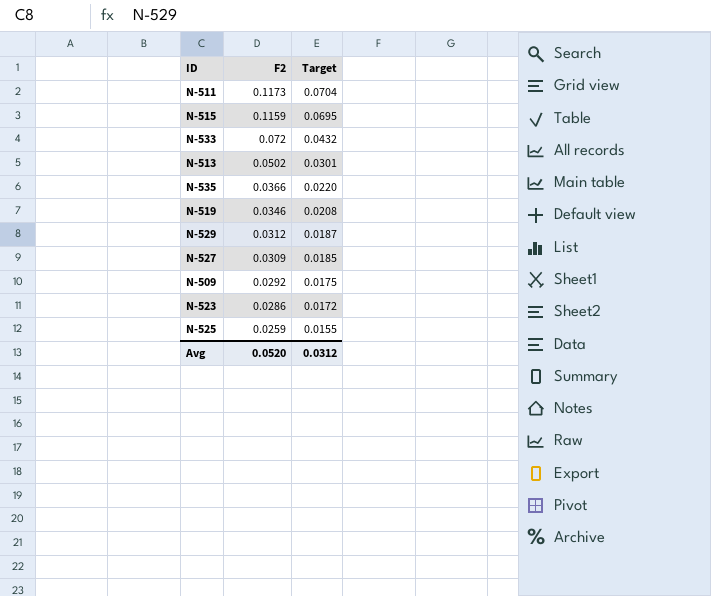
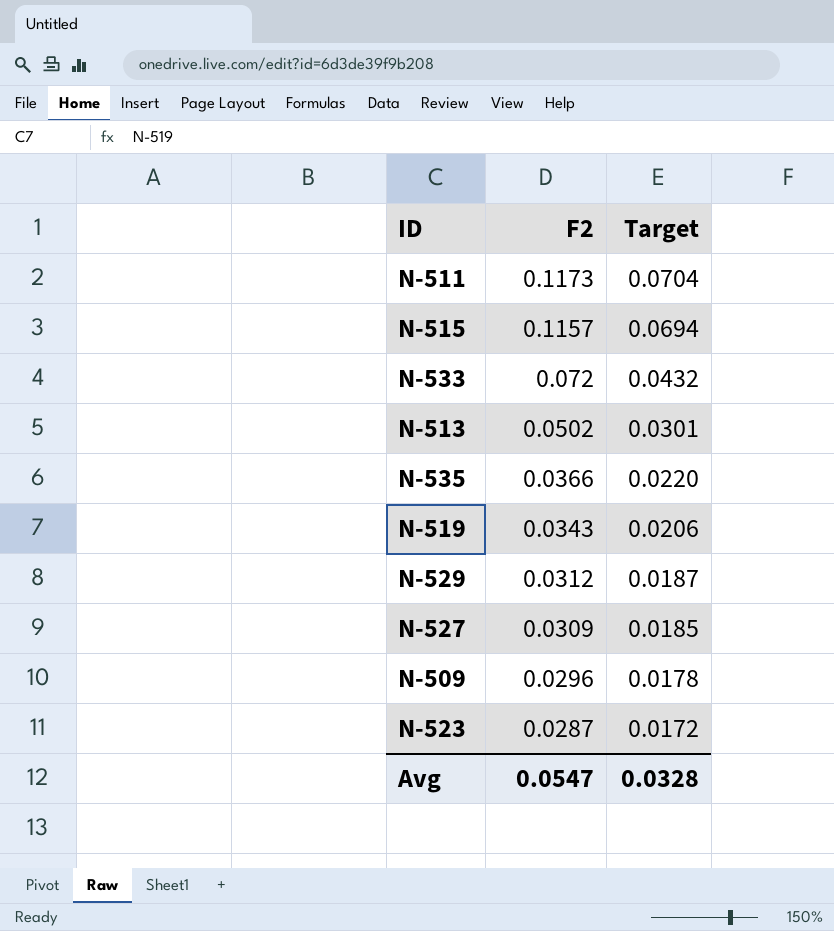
row N-525: 0.0259 | 0.0155 -> none
N-515 | F2: 0.1159 -> 0.1157
N-515 | Target: 0.0695 -> 0.0694
N-519 | F2: 0.0346 -> 0.0343
N-519 | Target: 0.0208 -> 0.0206
N-509 | F2: 0.0292 -> 0.0296
N-509 | Target: 0.0175 -> 0.0178
N-523 | F2: 0.0286 -> 0.0287
Avg | F2: 0.0520 -> 0.0547
Avg | Target: 0.0312 -> 0.0328

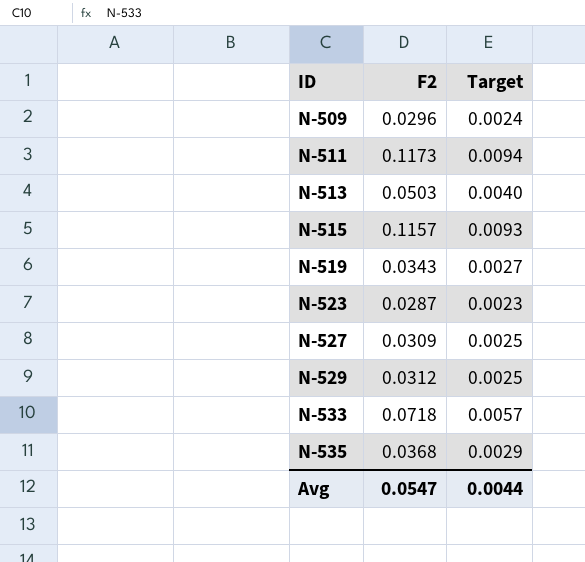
row order: F2 descending -> ID ascending
column Target | formula: [F2] * 0.6 -> [F2] * 0.08
N-513 | F2: 0.0502 -> 0.0503
N-533 | F2: 0.072 -> 0.0718
N-535 | F2: 0.0366 -> 0.0368
Avg | Target: 0.0328 -> 0.0044

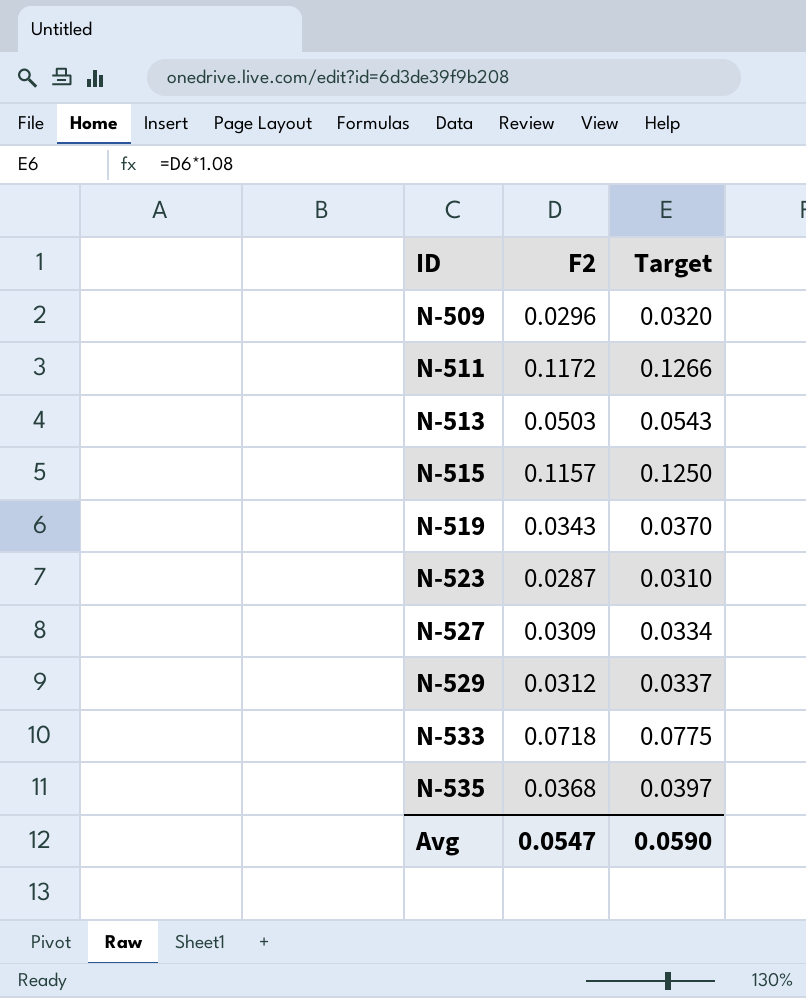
column Target | formula: [F2] * 0.08 -> [F2] * 1.08
N-511 | F2: 0.1173 -> 0.1172
Avg | Target: 0.0044 -> 0.0590

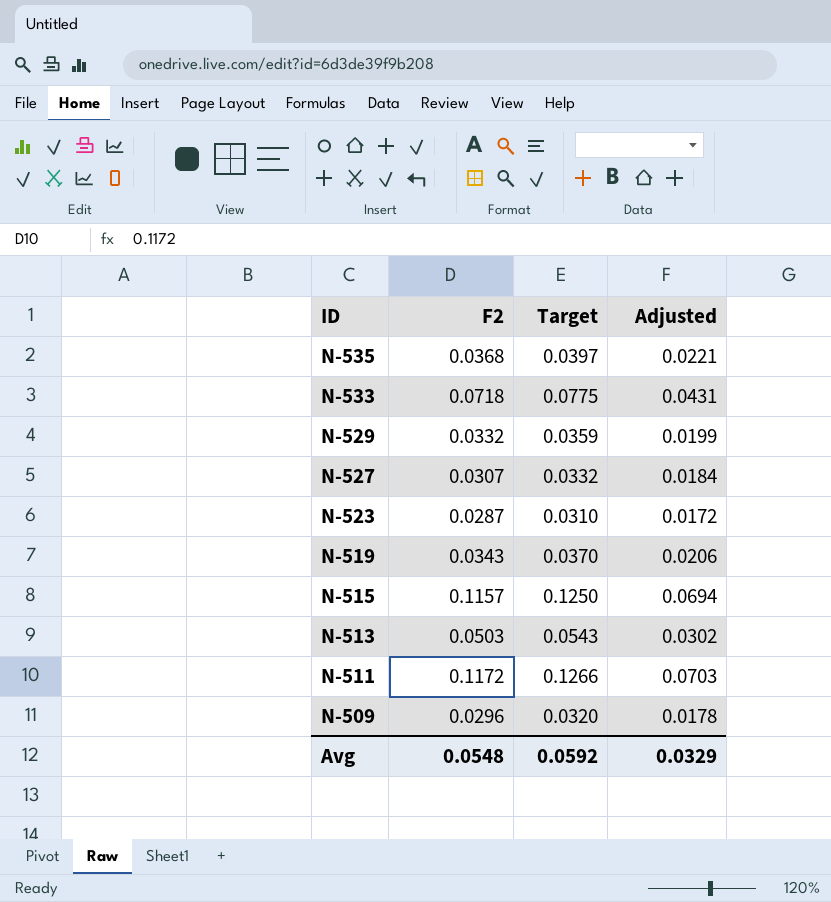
row order: ID ascending -> ID descending
column Adjusted | formula: none -> [F2] * 0.6
N-529 | F2: 0.0312 -> 0.0332
N-529 | Target: 0.0337 -> 0.0359
N-527 | F2: 0.0309 -> 0.0307
N-527 | Target: 0.0334 -> 0.0332
Avg | F2: 0.0547 -> 0.0548
Avg | Target: 0.0590 -> 0.0592

